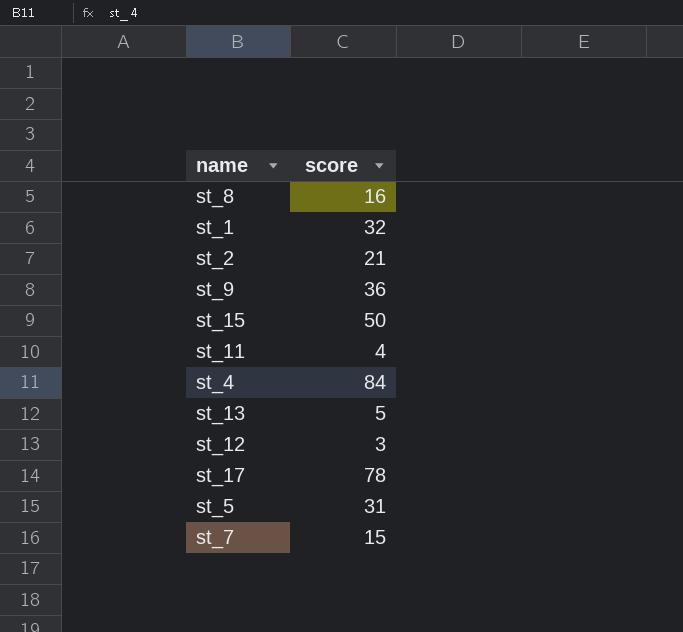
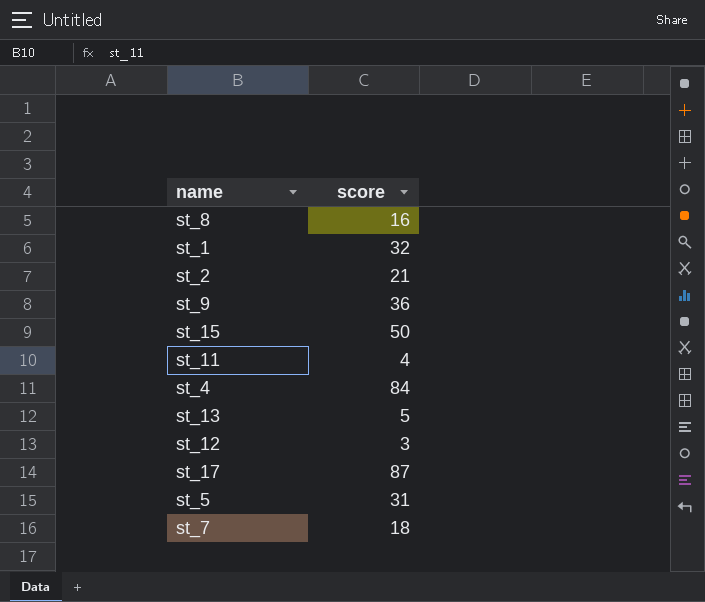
st_17 | score: 78 -> 87
st_7 | score: 15 -> 18

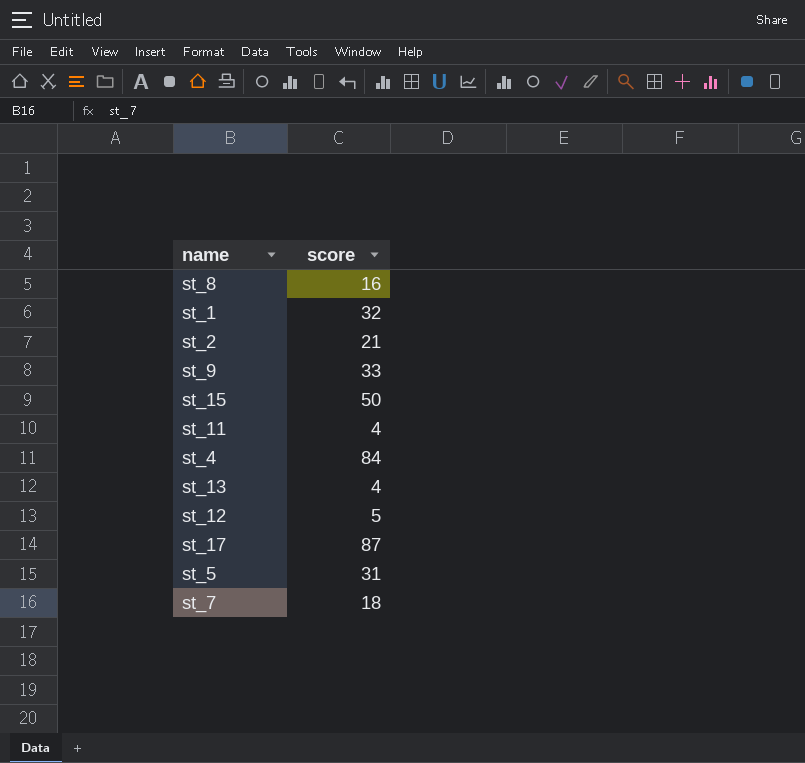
st_9 | score: 36 -> 33
st_13 | score: 5 -> 4
st_12 | score: 3 -> 5

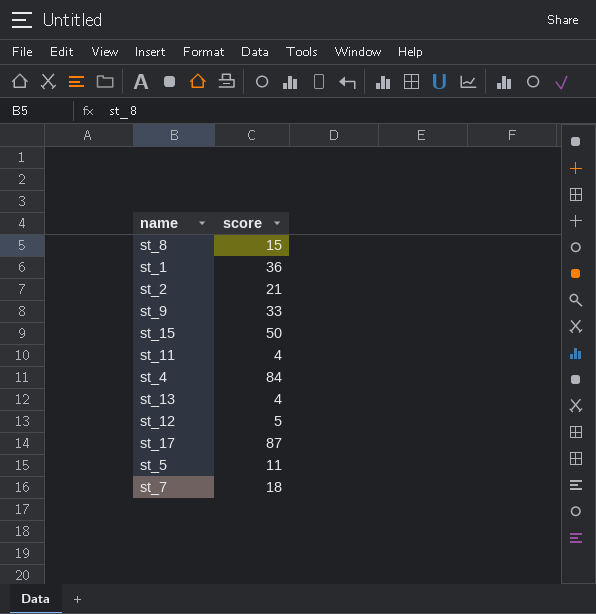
st_8 | score: 16 -> 15
st_1 | score: 32 -> 36
st_5 | score: 31 -> 11

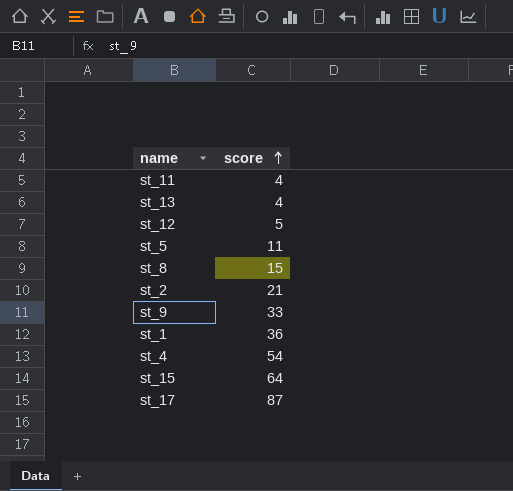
row order: none -> score ascending
row st_7: 18 -> none
st_4 | score: 84 -> 54
st_15 | score: 50 -> 64

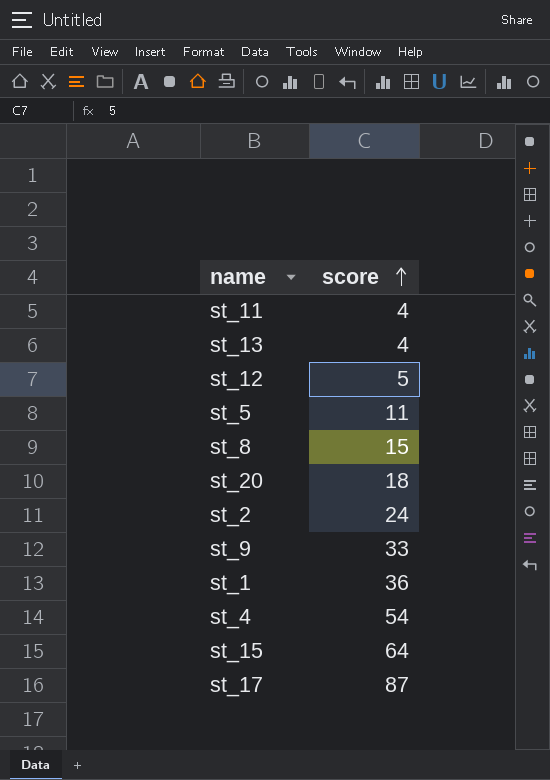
row st_20: none -> 18
st_2 | score: 21 -> 24

